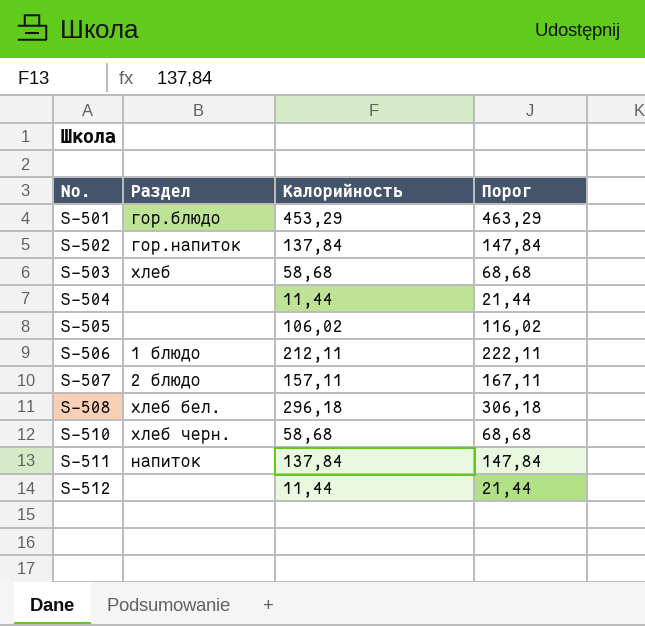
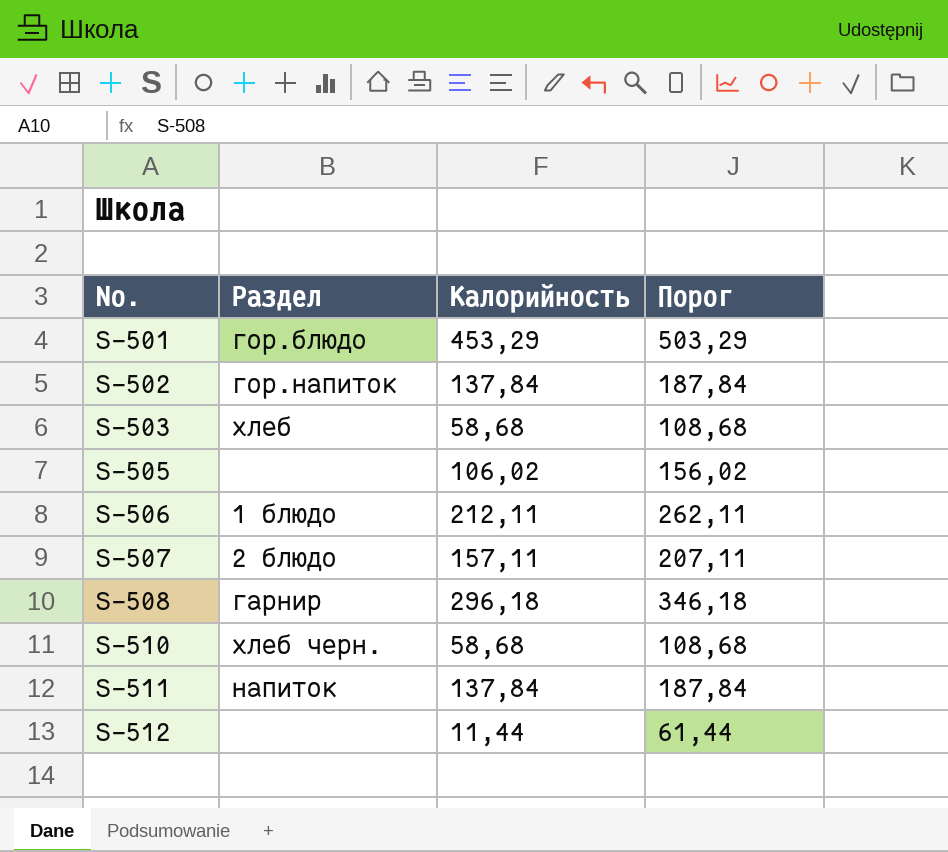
column Порог | formula: [Калорийность] + 10 -> [Калорийность] + 50
row S-504: none | 11,44 | 21,44 -> none
S-508 | Раздел: хлеб бел. -> гарнир

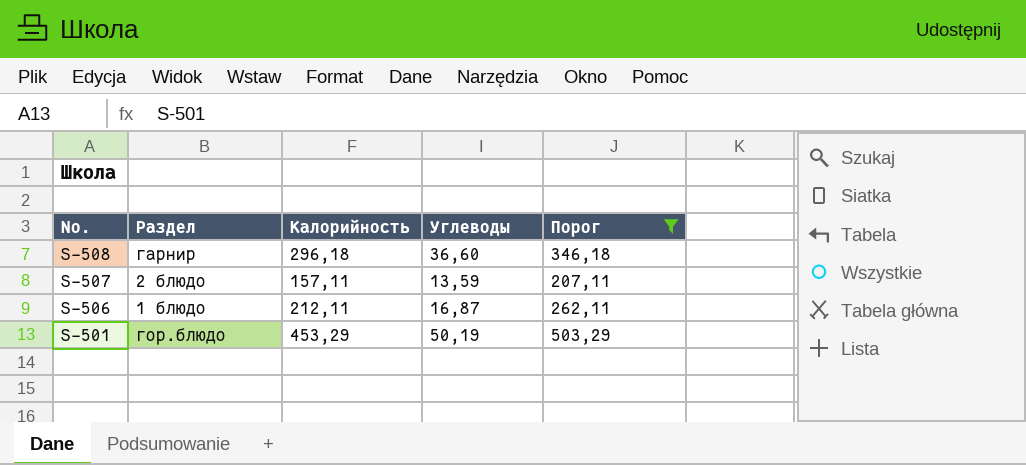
filter: none -> Порог >= 207,11
row order: No. ascending -> No. descending
column Углеводы | position: none -> 4

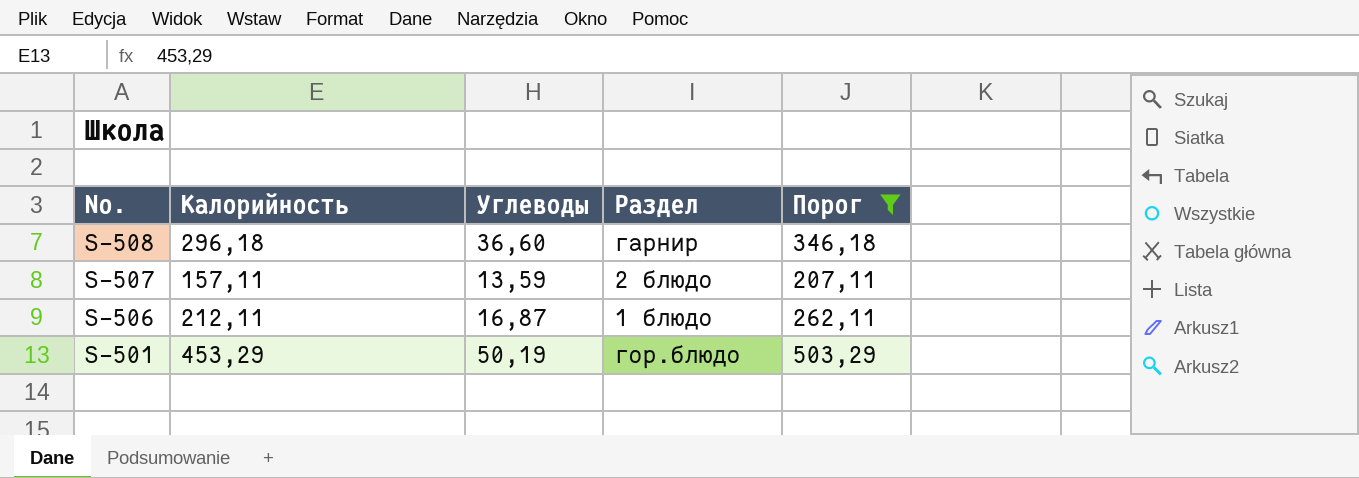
column Раздел | position: 2 -> 4

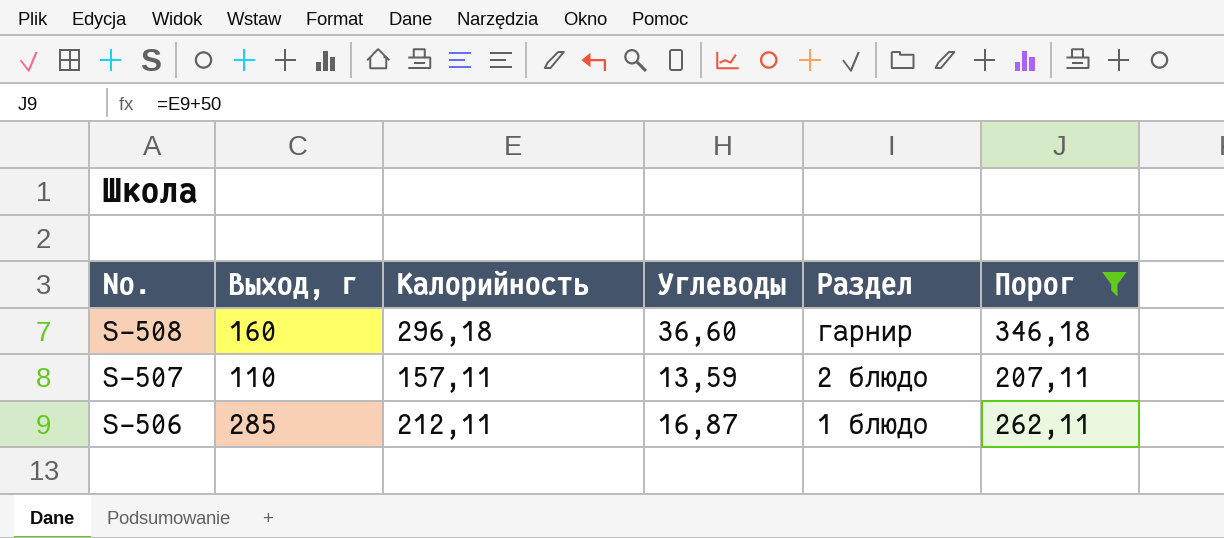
column Выход, г | position: none -> 2
row S-501: 453,29 | 50,19 | гор.блюдо | 503,29 -> none

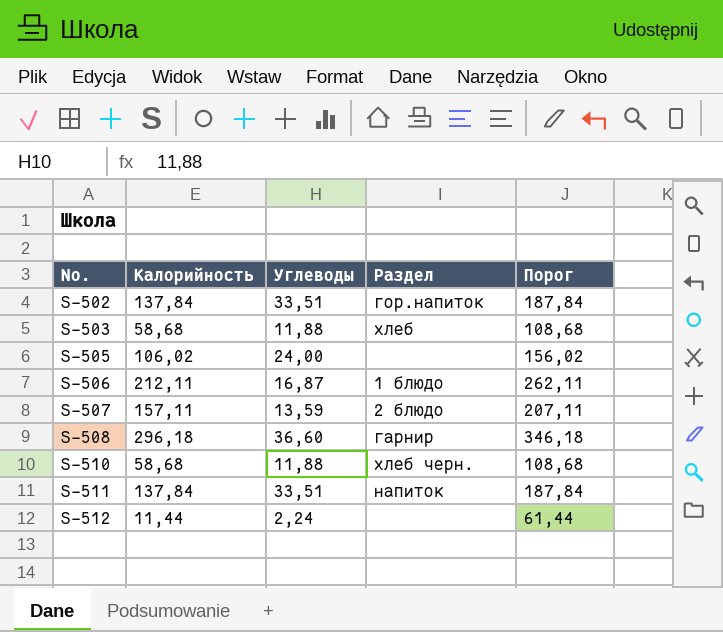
filter: Порог >= 207,11 -> none
row order: No. descending -> No. ascending
column Выход, г | position: 2 -> none

